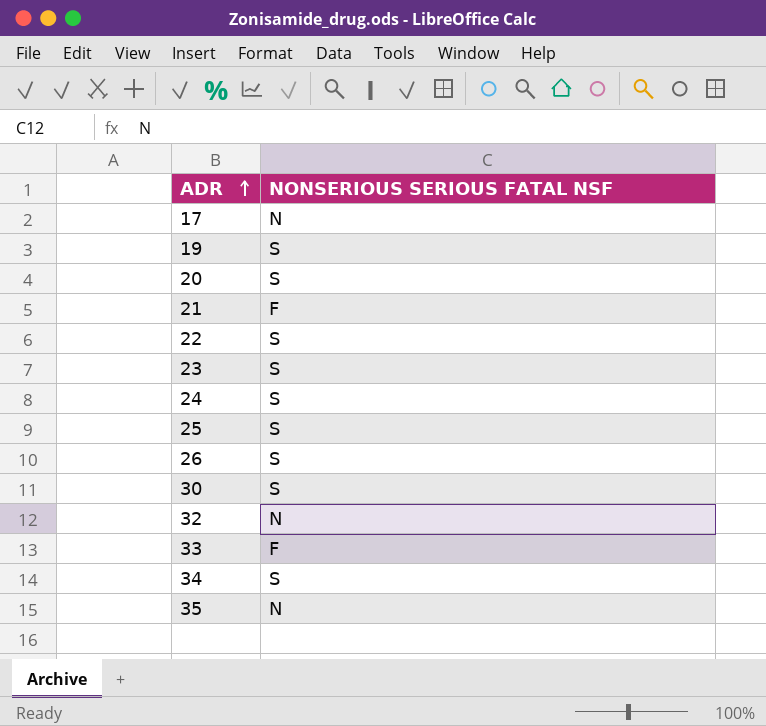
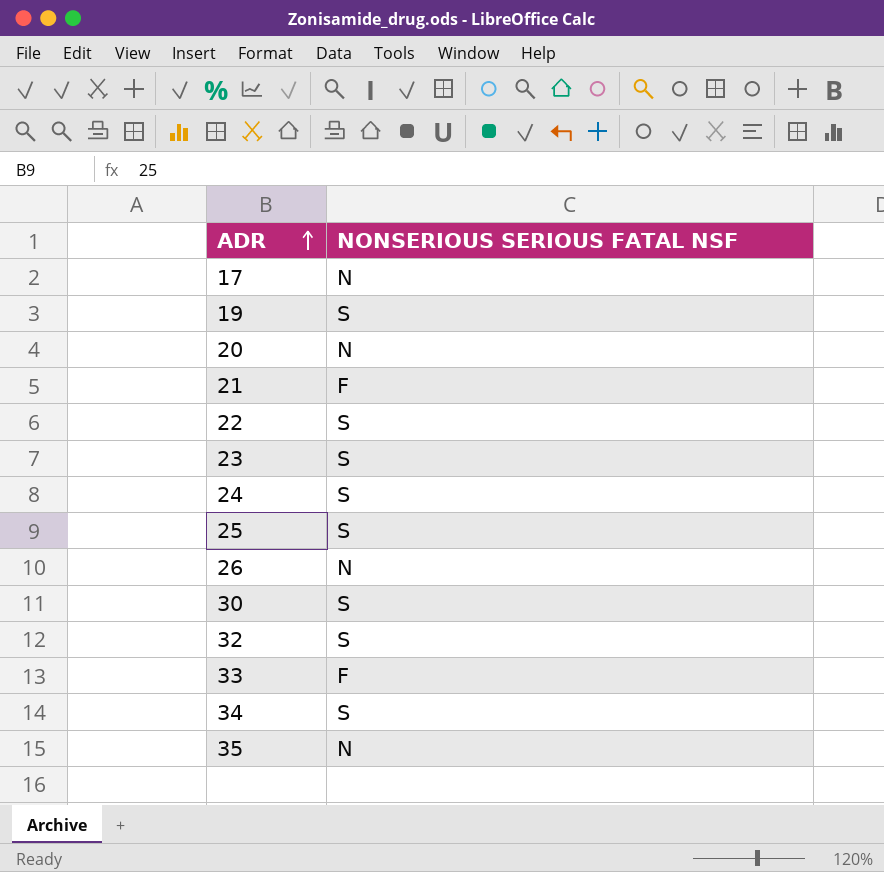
20 | NONSERIOUS SERIOUS FATAL NSF: S -> N
26 | NONSERIOUS SERIOUS FATAL NSF: S -> N
32 | NONSERIOUS SERIOUS FATAL NSF: N -> S

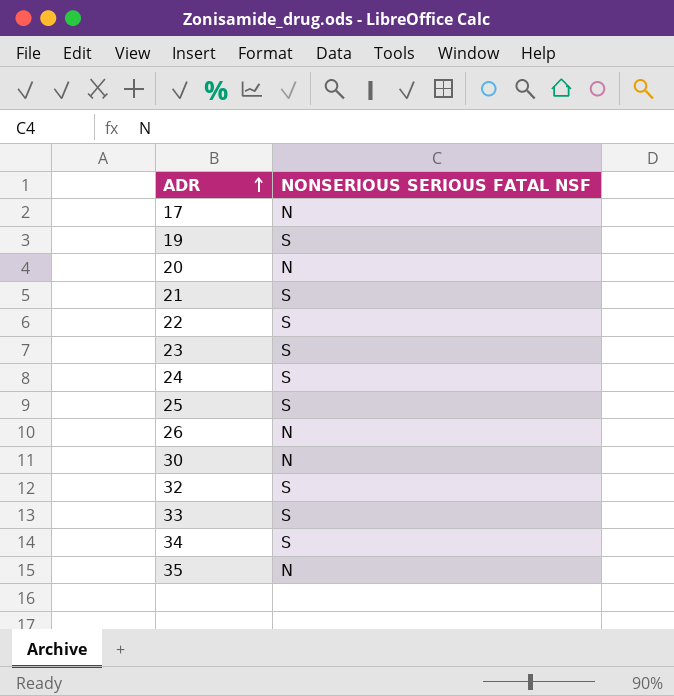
21 | NONSERIOUS SERIOUS FATAL NSF: F -> S
30 | NONSERIOUS SERIOUS FATAL NSF: S -> N
33 | NONSERIOUS SERIOUS FATAL NSF: F -> S

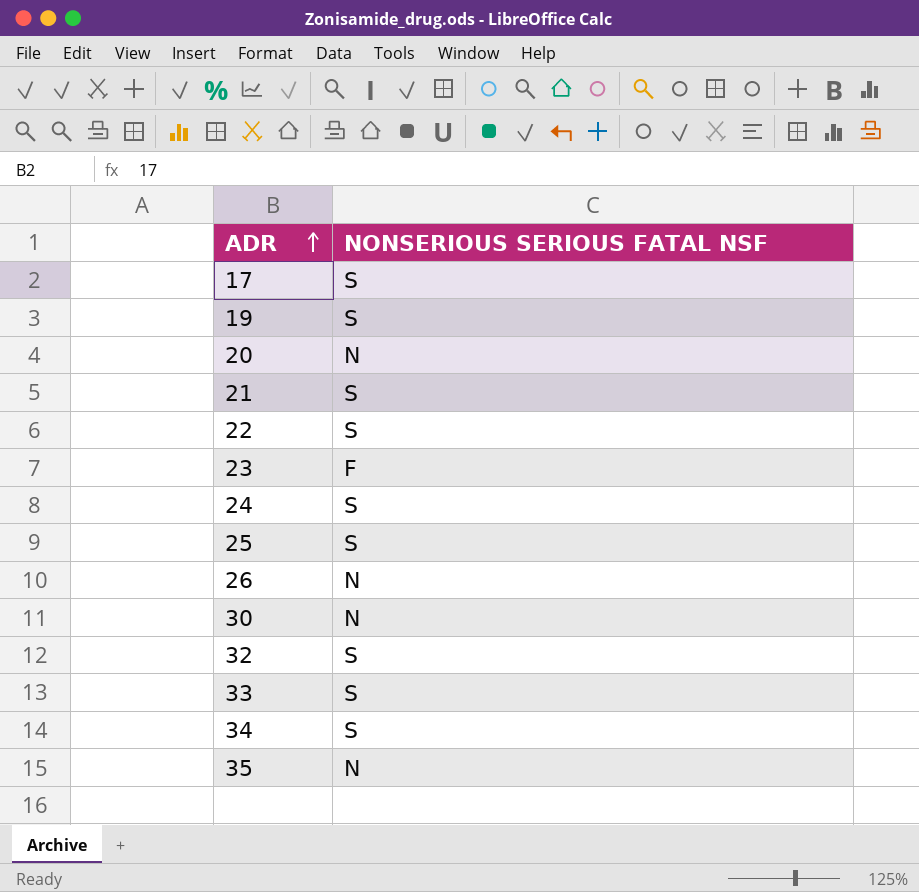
17 | NONSERIOUS SERIOUS FATAL NSF: N -> S
23 | NONSERIOUS SERIOUS FATAL NSF: S -> F

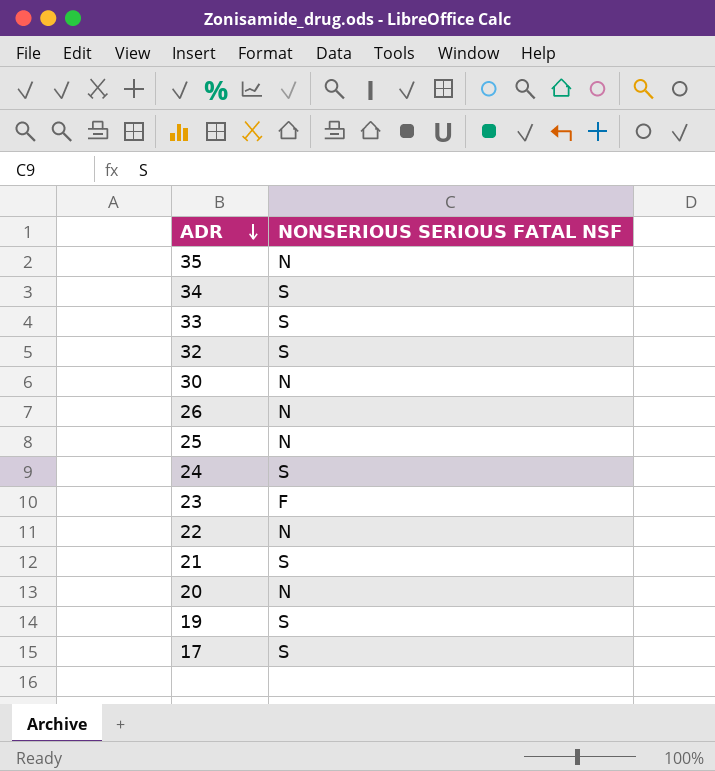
row order: ADR ascending -> ADR descending
25 | NONSERIOUS SERIOUS FATAL NSF: S -> N
22 | NONSERIOUS SERIOUS FATAL NSF: S -> N

